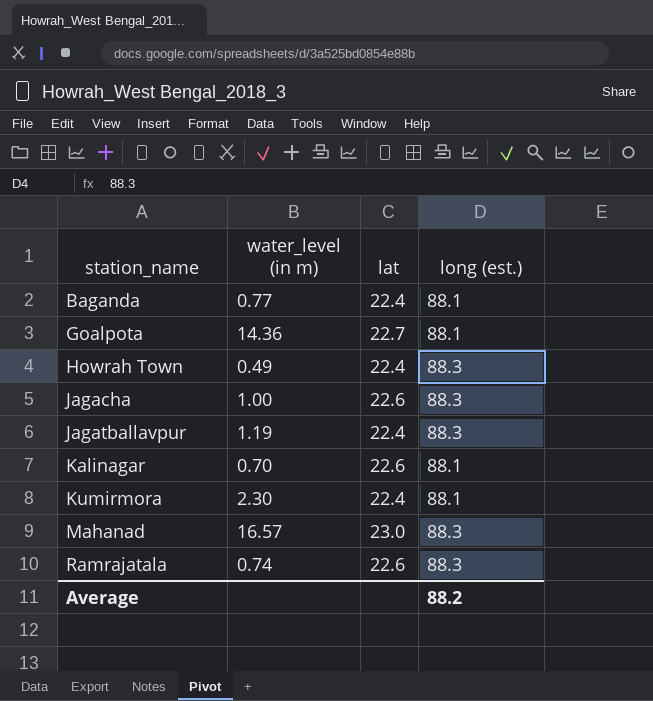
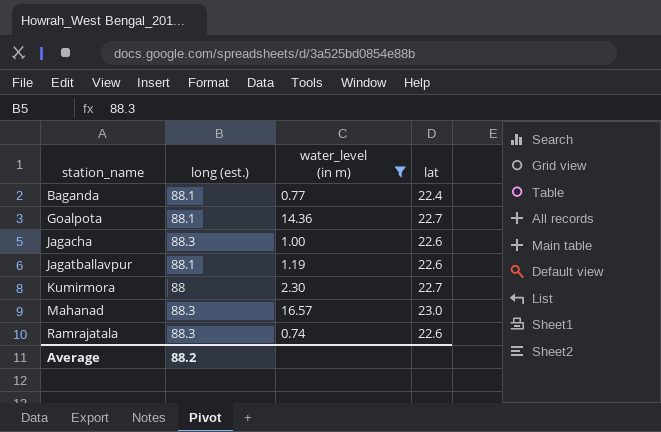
filter: none -> water_level (in m) >= 0.74
column long (est.) | position: 4 -> 2
Jagatballavpur | long (est.): 88.3 -> 88.1
Jagatballavpur | lat: 22.4 -> 22.6
Kumirmora | long (est.): 88.1 -> 88
Kumirmora | lat: 22.4 -> 22.7

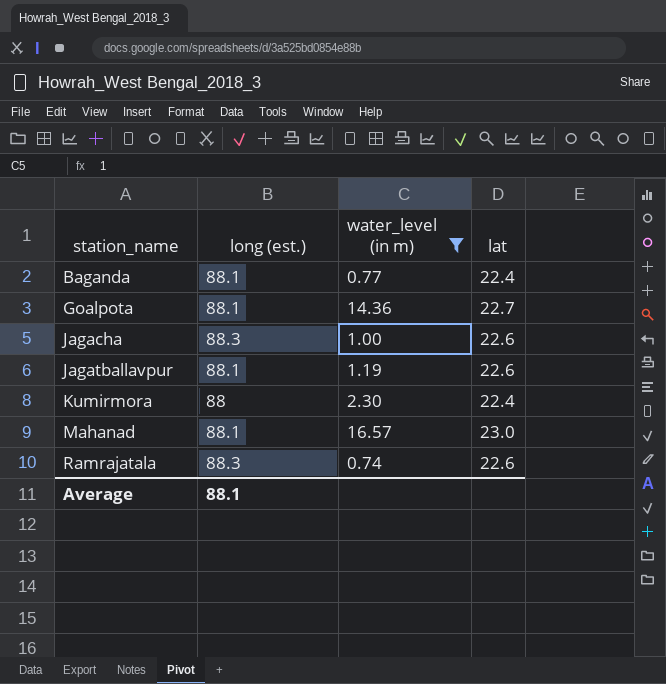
Kumirmora | lat: 22.7 -> 22.4
Mahanad | long (est.): 88.3 -> 88.1
Average | long (est.): 88.2 -> 88.1

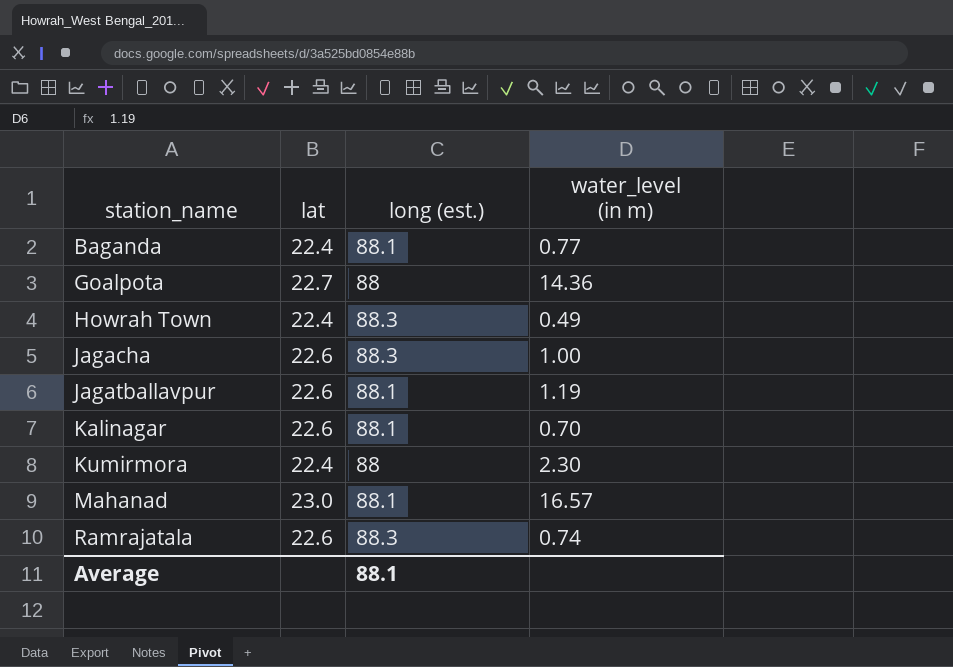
filter: water_level (in m) >= 0.74 -> none
column lat | position: 4 -> 2
Goalpota | long (est.): 88.1 -> 88

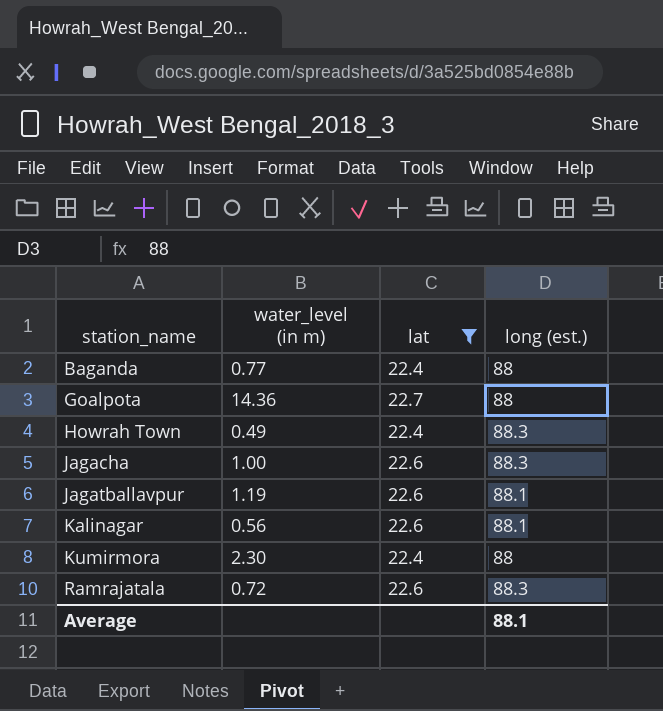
filter: none -> lat != 23.0
column water_level (in m) | position: 4 -> 2
Baganda | long (est.): 88.1 -> 88
Kalinagar | water_level (in m): 0.70 -> 0.56
Ramrajatala | water_level (in m): 0.74 -> 0.72

